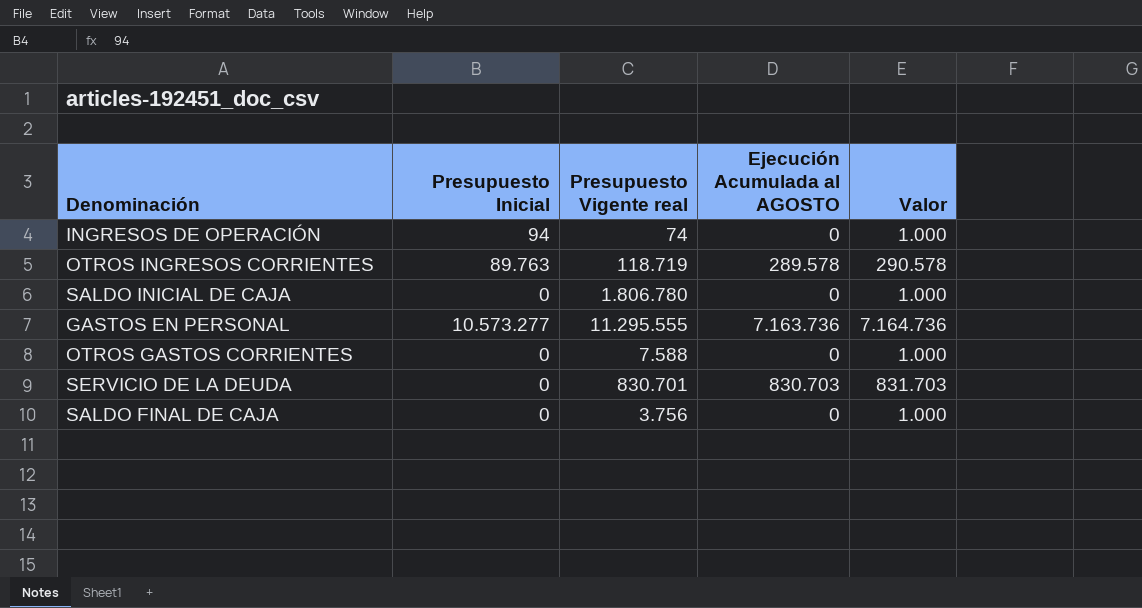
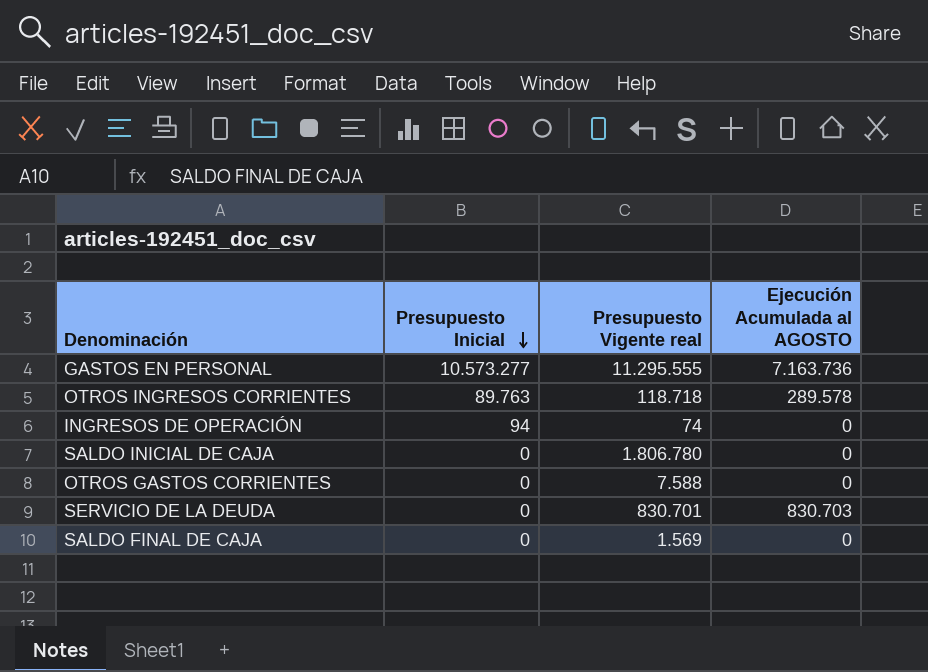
row order: none -> Presupuesto Inicial descending
column Valor | formula: [Ejecución Acumulada al AGOSTO] + 1000 -> none
OTROS INGRESOS CORRIENTES | Presupuesto Vigente real: 118.719 -> 118.718
SALDO FINAL DE CAJA | Presupuesto Vigente real: 3.756 -> 1.569

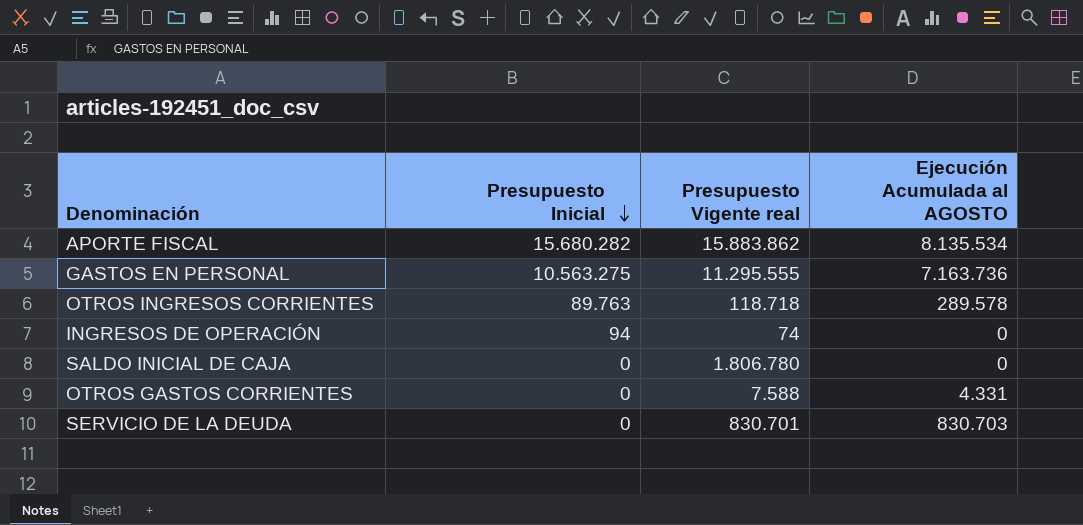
row SALDO FINAL DE CAJA: 0 | 1.569 | 0 -> none
row APORTE FISCAL: none -> 15.680.282 | 15.883.862 | 8.135.534
GASTOS EN PERSONAL | Presupuesto Inicial: 10.573.277 -> 10.563.275
OTROS GASTOS CORRIENTES | Ejecución Acumulada al AGOSTO: 0 -> 4.331

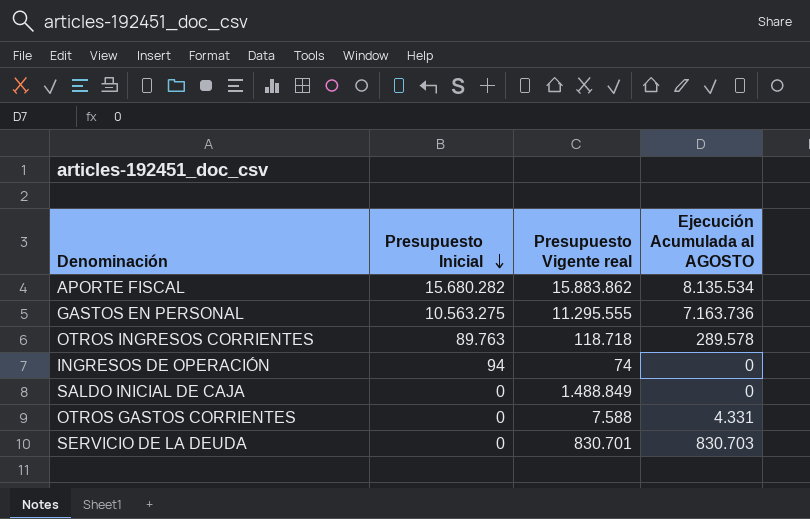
SALDO INICIAL DE CAJA | Presupuesto Vigente real: 1.806.780 -> 1.488.849

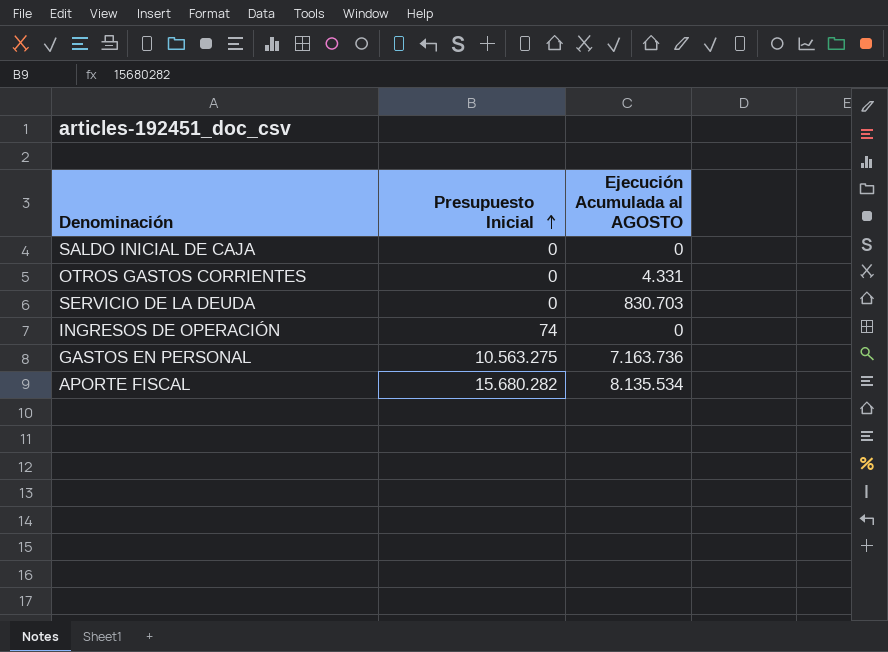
row order: Presupuesto Inicial descending -> Presupuesto Inicial ascending
column Presupuesto Vigente real | position: 3 -> none
row OTROS INGRESOS CORRIENTES: 89.763 | 118.718 | 289.578 -> none
INGRESOS DE OPERACIÓN | Presupuesto Inicial: 94 -> 74

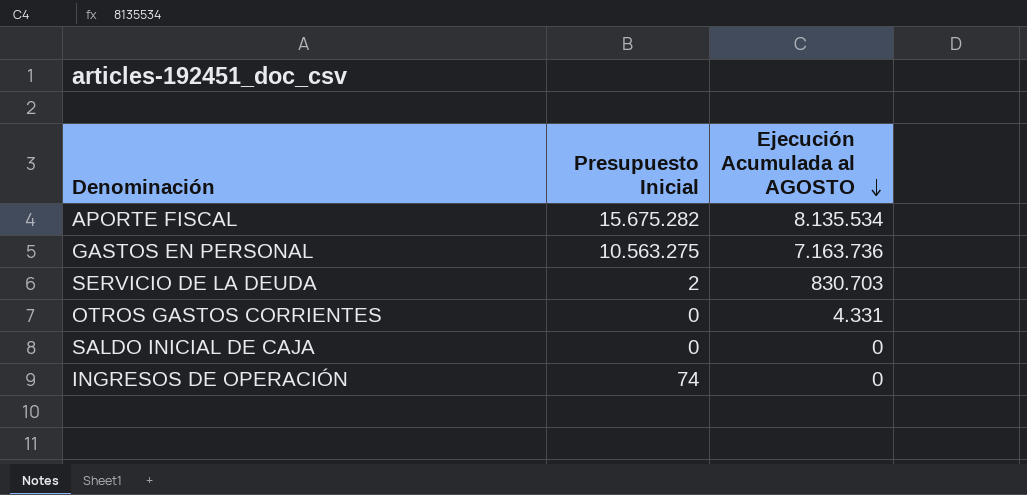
row order: Presupuesto Inicial ascending -> Ejecución Acumulada al AGOSTO descending
APORTE FISCAL | Presupuesto Inicial: 15.680.282 -> 15.675.282
SERVICIO DE LA DEUDA | Presupuesto Inicial: 0 -> 2

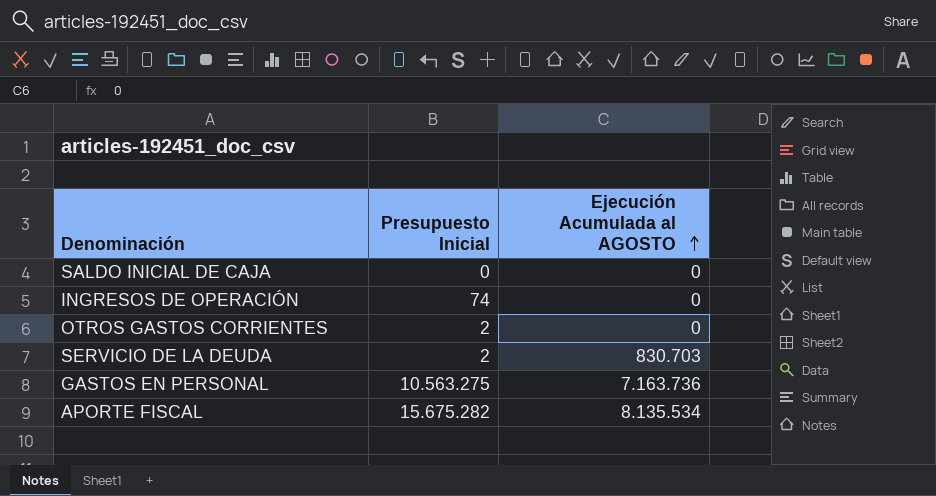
row order: Ejecución Acumulada al AGOSTO descending -> Ejecución Acumulada al AGOSTO ascending
OTROS GASTOS CORRIENTES | Presupuesto Inicial: 0 -> 2
OTROS GASTOS CORRIENTES | Ejecución Acumulada al AGOSTO: 4.331 -> 0

